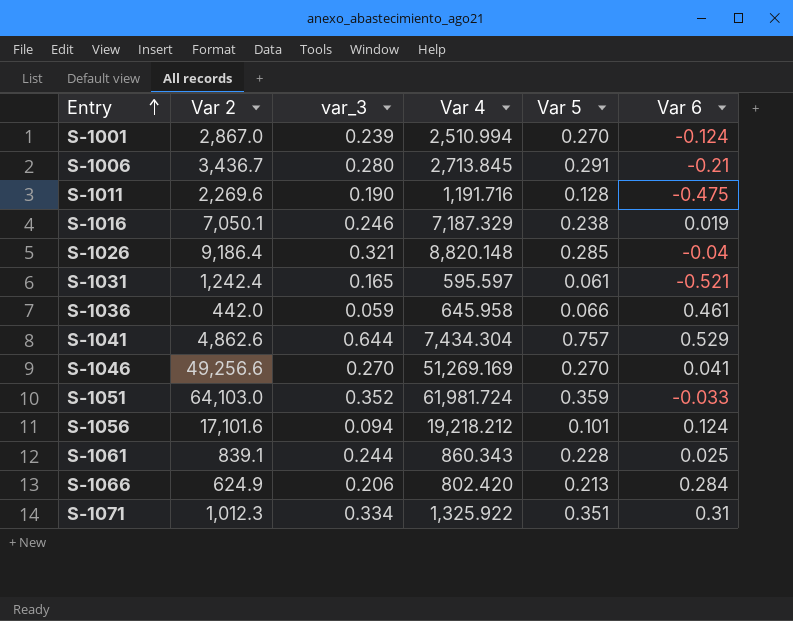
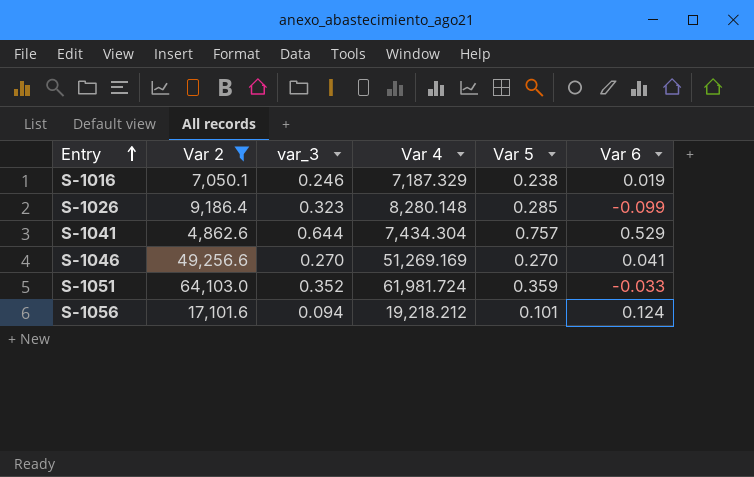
filter: none -> Var 2 >= 4,862.6
S-1026 | var_3: 0.321 -> 0.323
S-1026 | Var 4: 8,820.148 -> 8,280.148
S-1026 | Var 6: -0.04 -> -0.099

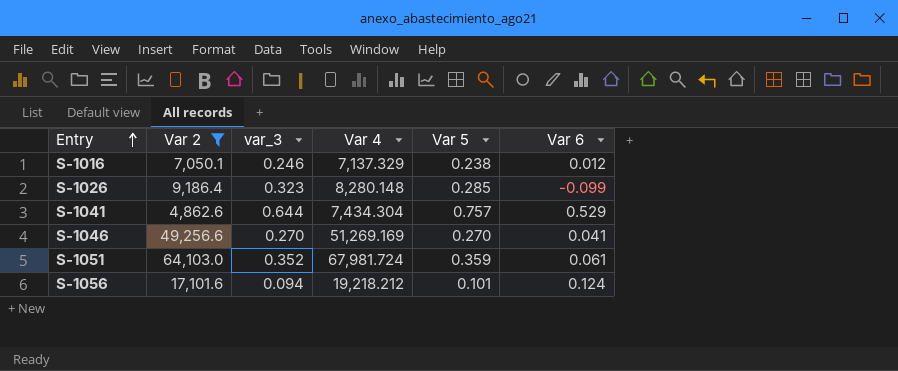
S-1016 | Var 4: 7,187.329 -> 7,137.329
S-1016 | Var 6: 0.019 -> 0.012
S-1051 | Var 4: 61,981.724 -> 67,981.724
S-1051 | Var 6: -0.033 -> 0.061

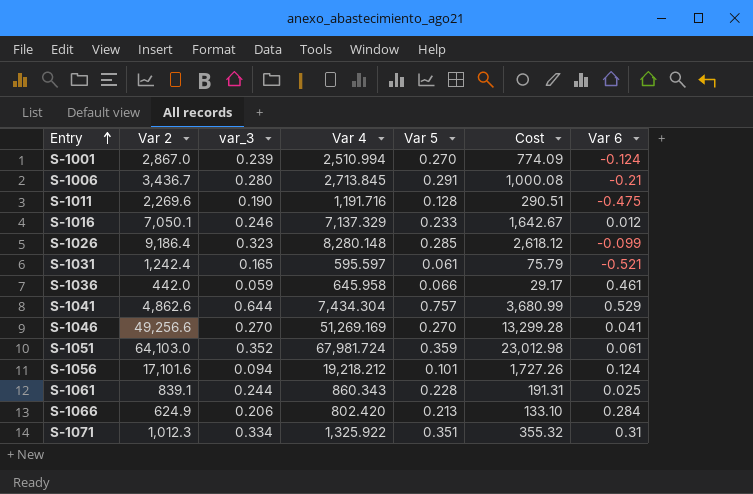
filter: Var 2 >= 4,862.6 -> none
column Cost | formula: none -> [Var 2] * [Var 5]
S-1016 | Var 5: 0.238 -> 0.233

